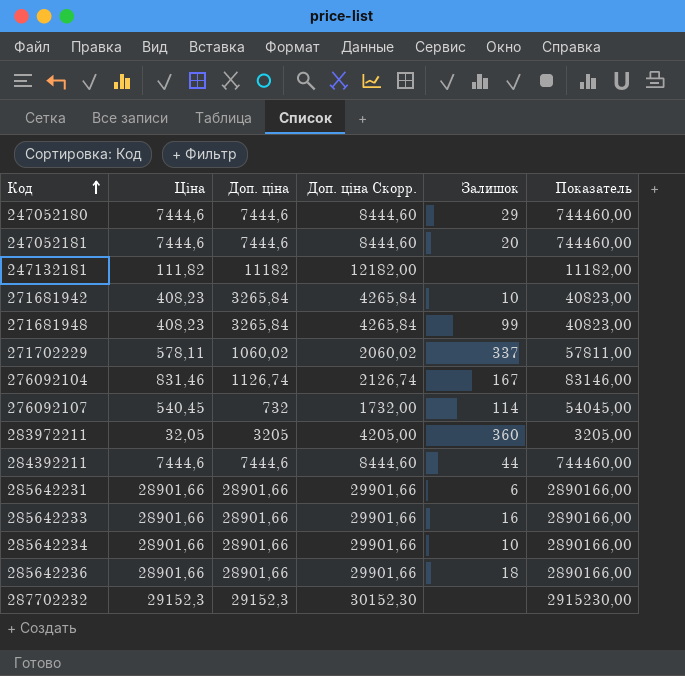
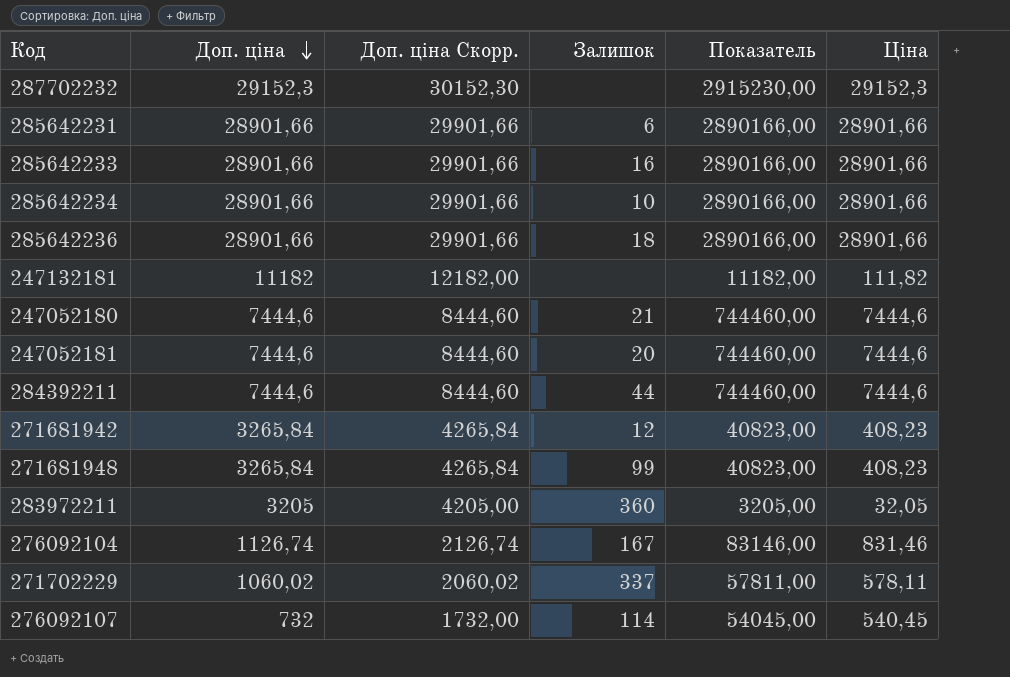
row order: Код ascending -> Доп. ціна descending
column Ціна | position: 2 -> 6
247052180 | Залишок: 29 -> 21
271681942 | Залишок: 10 -> 12

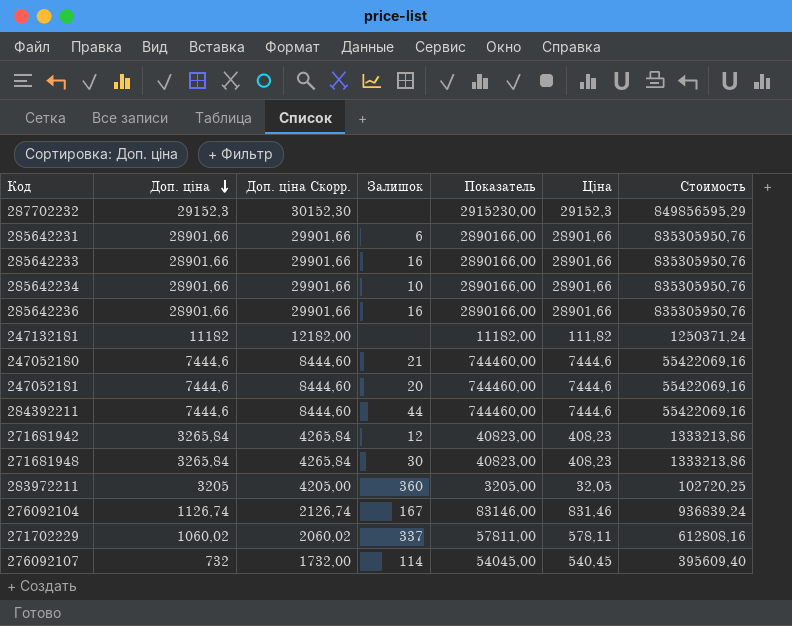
column Стоимость | formula: none -> [Доп. ціна] * [Ціна]
285642236 | Залишок: 18 -> 16
271681948 | Залишок: 99 -> 30

